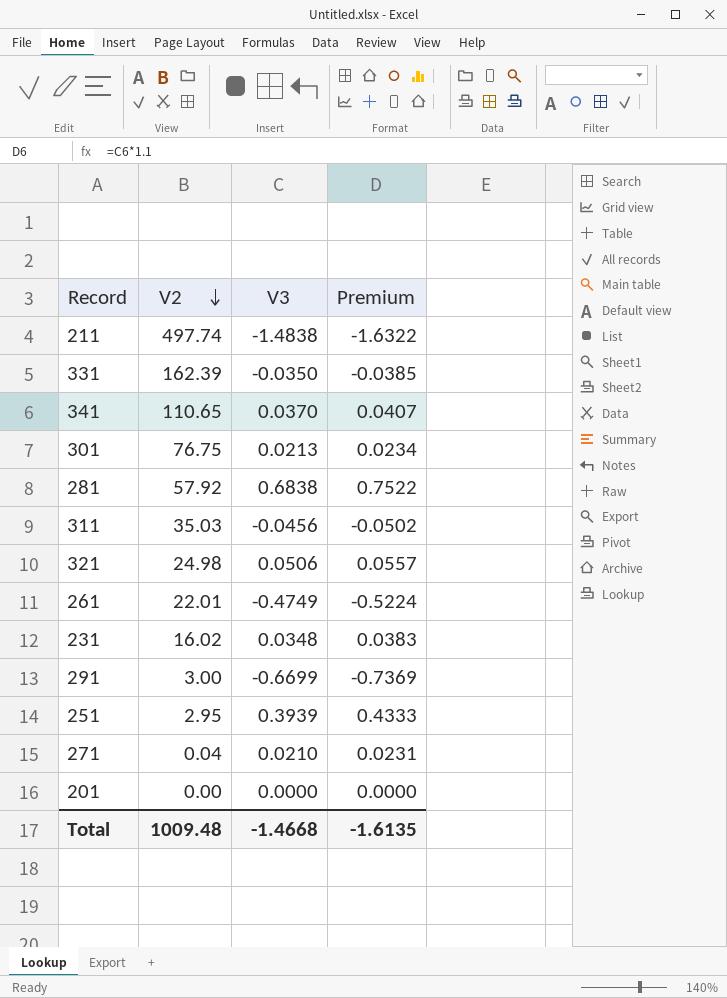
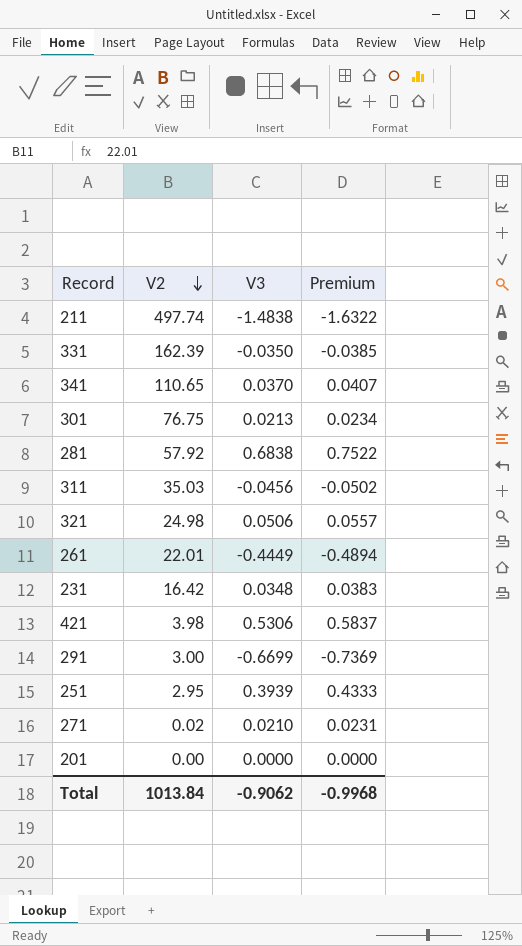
261 | V3: -0.4749 -> -0.4449
261 | Premium: -0.5224 -> -0.4894
231 | V2: 16.02 -> 16.42
row 421: none -> 3.98 | 0.5306 | 0.5837
271 | V2: 0.04 -> 0.02
Total | V2: 1009.48 -> 1013.84
Total | V3: -1.4668 -> -0.9062
Total | Premium: -1.6135 -> -0.9968

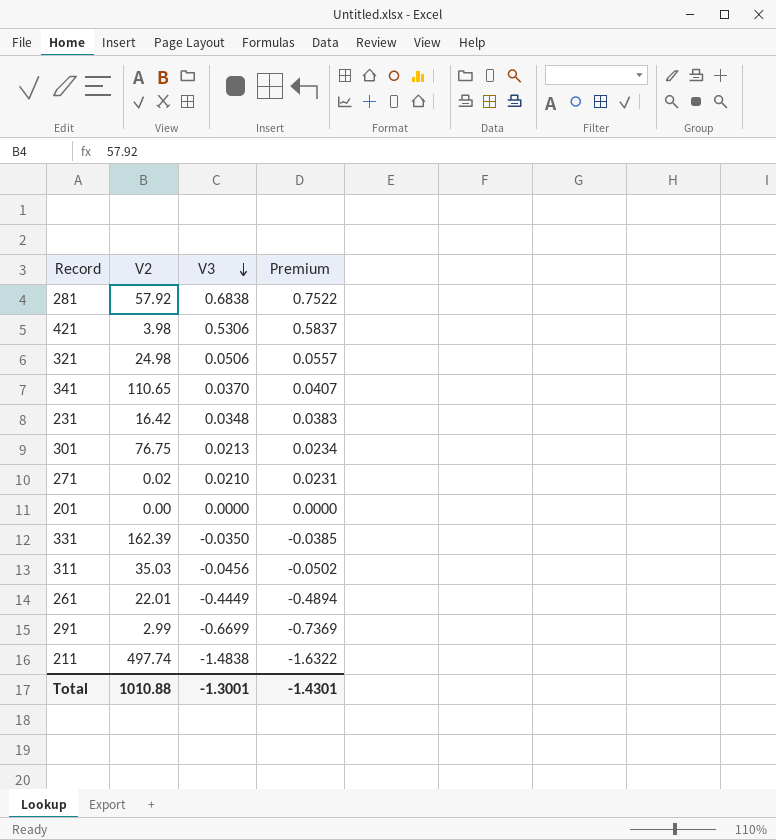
row order: V2 descending -> V3 descending
row 251: 2.95 | 0.3939 | 0.4333 -> none
291 | V2: 3.00 -> 2.99
Total | V2: 1013.84 -> 1010.88
Total | V3: -0.9062 -> -1.3001
Total | Premium: -0.9968 -> -1.4301

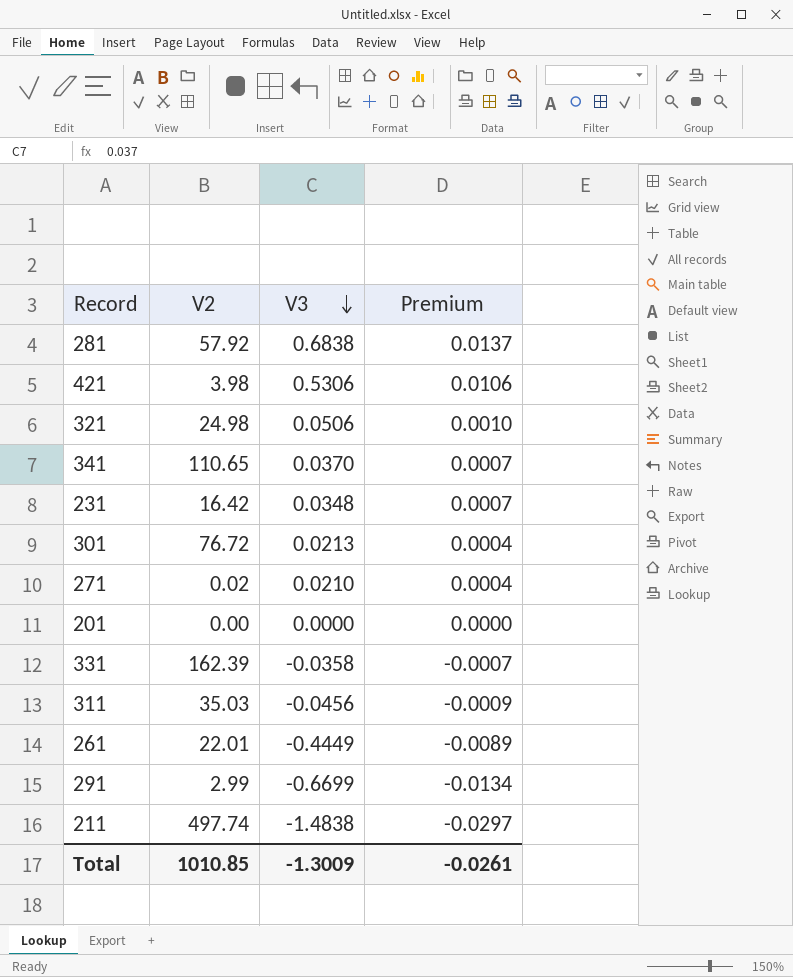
column Premium | formula: [V3] * 1.1 -> [V3] * 0.02
301 | V2: 76.75 -> 76.72
331 | V3: -0.0350 -> -0.0358
Total | V2: 1010.88 -> 1010.85
Total | V3: -1.3001 -> -1.3009
Total | Premium: -1.4301 -> -0.0261

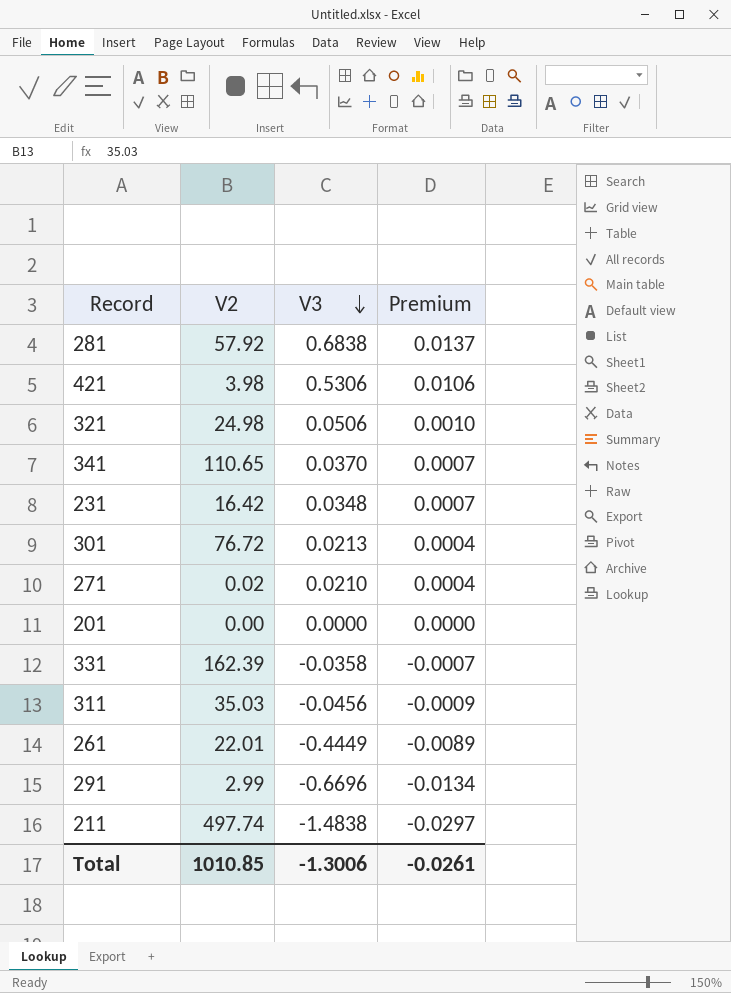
291 | V3: -0.6699 -> -0.6696
Total | V3: -1.3009 -> -1.3006

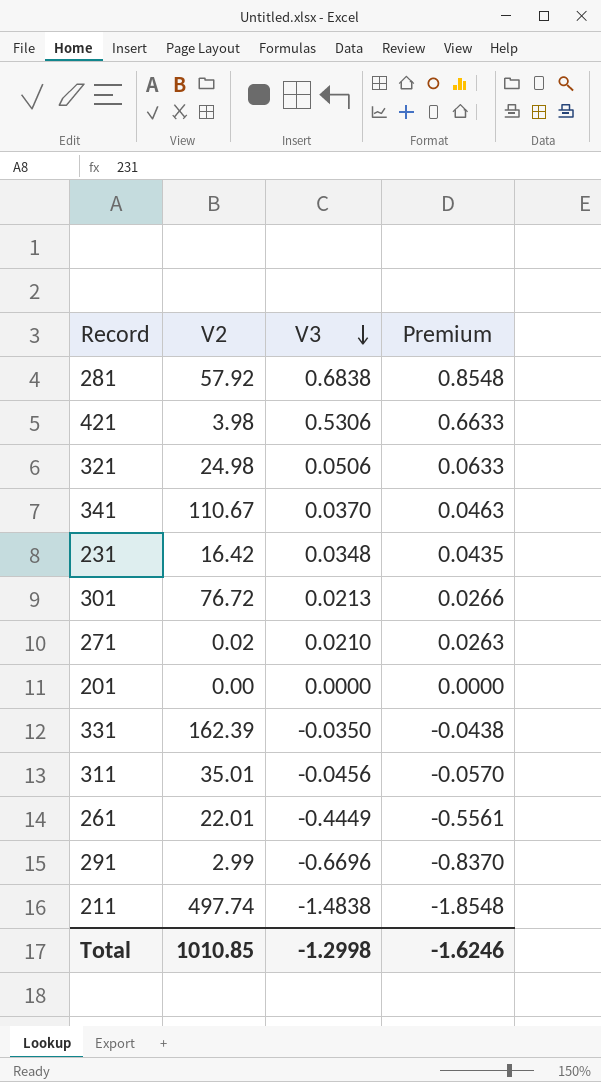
column Premium | formula: [V3] * 0.02 -> [V3] * 1.25
341 | V2: 110.65 -> 110.67
331 | V3: -0.0358 -> -0.0350
311 | V2: 35.03 -> 35.01
Total | V3: -1.3006 -> -1.2998
Total | Premium: -0.0261 -> -1.6246

